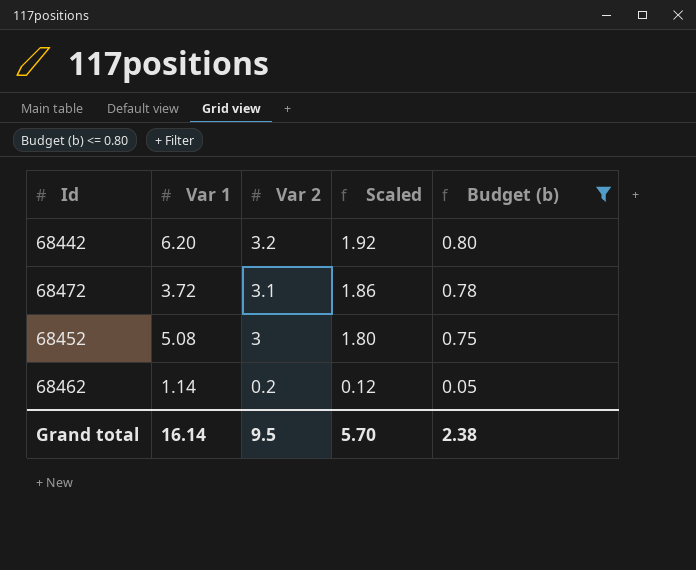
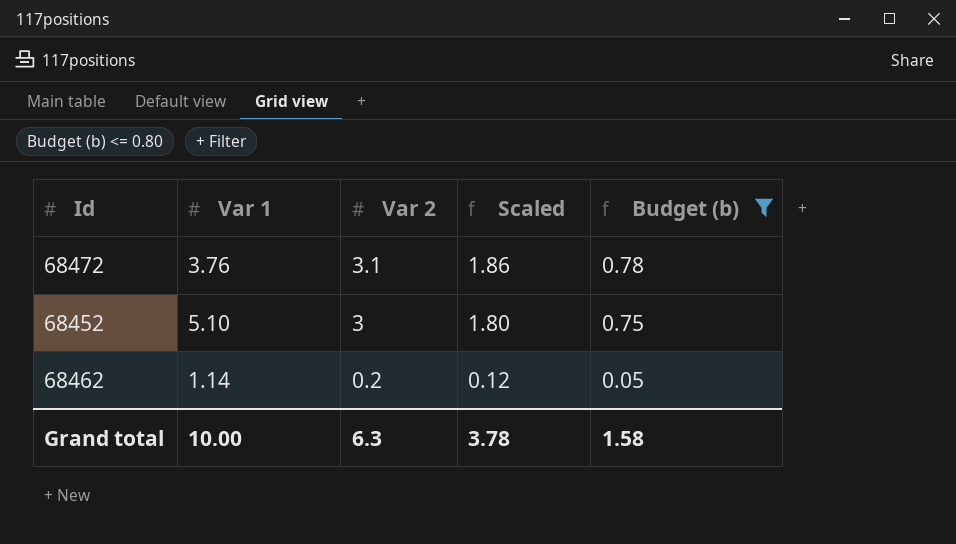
row 68442: 6.20 | 3.2 | 1.92 | 0.80 -> none
68472 | Var 1: 3.72 -> 3.76
68452 | Var 1: 5.08 -> 5.10
Grand total | Var 1: 16.14 -> 10.00
Grand total | Var 2: 9.5 -> 6.3
Grand total | Scaled: 5.70 -> 3.78
Grand total | Budget (b): 2.38 -> 1.58

